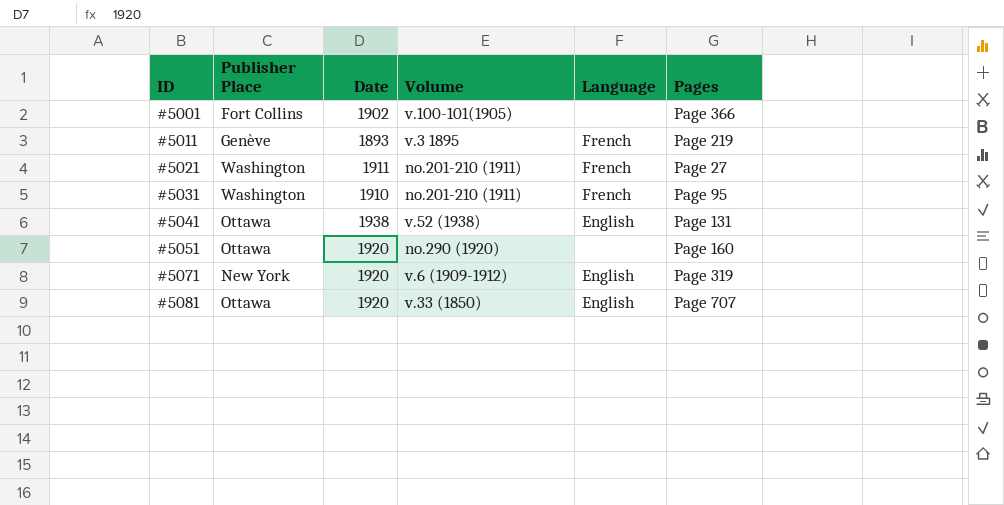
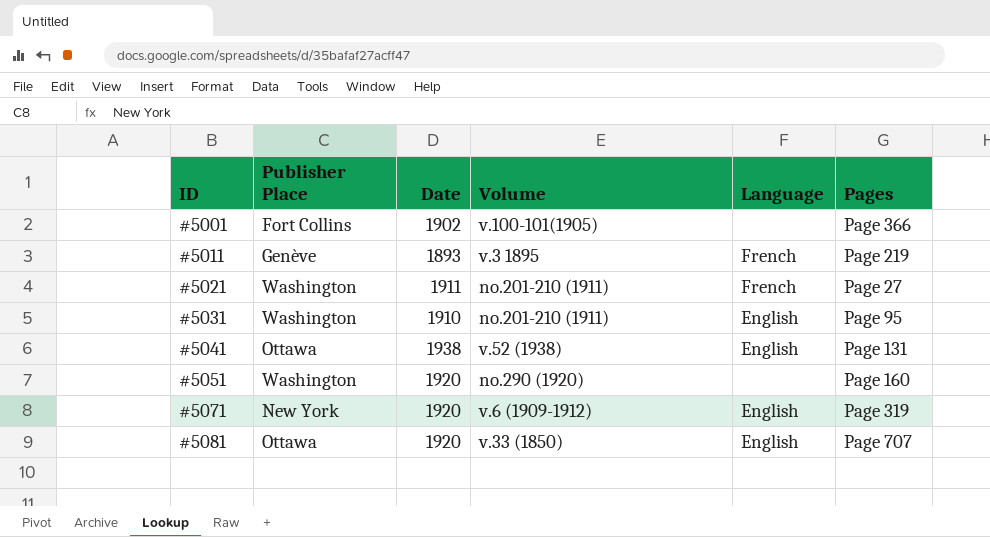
#5031 | Language: French -> English
#5051 | Publisher Place: Ottawa -> Washington

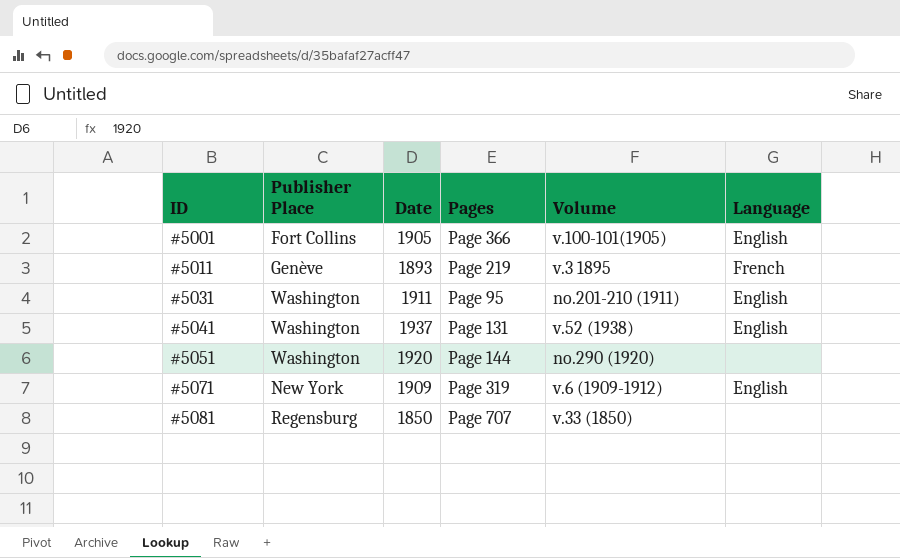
column Pages | position: 6 -> 4
row #5021: Washington | 1911 | no.201-210 (1911) | French | Page 27 -> none
#5001 | Date: 1902 -> 1905
#5001 | Language: none -> English
#5031 | Date: 1910 -> 1911
#5041 | Publisher Place: Ottawa -> Washington
#5041 | Date: 1938 -> 1937
#5051 | Pages: Page 160 -> Page 144
#5071 | Date: 1920 -> 1909
#5081 | Publisher Place: Ottawa -> Regensburg
#5081 | Date: 1920 -> 1850
#5081 | Language: English -> none

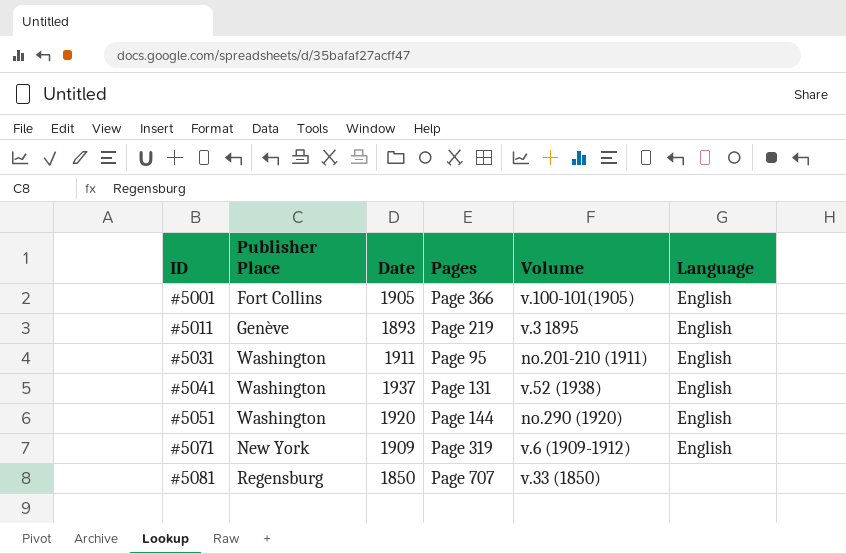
#5011 | Language: French -> English
#5051 | Language: none -> English

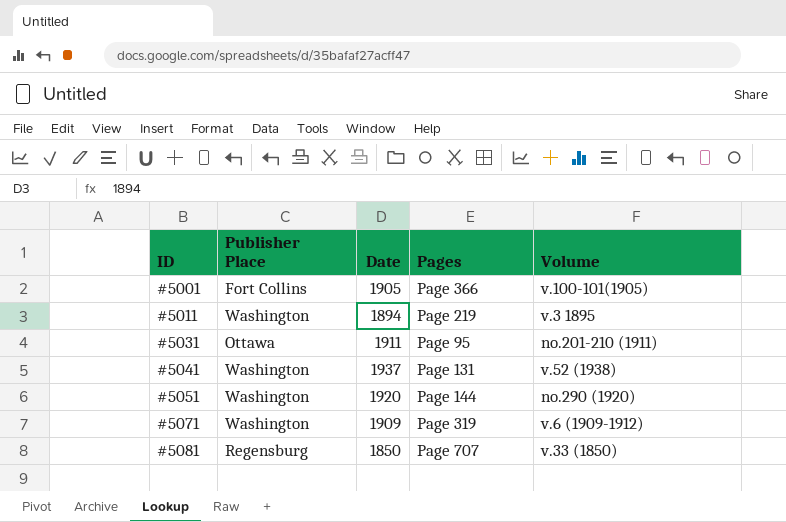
column Language | position: 6 -> none
#5011 | Publisher Place: Genève -> Washington
#5011 | Date: 1893 -> 1894
#5031 | Publisher Place: Washington -> Ottawa
#5071 | Publisher Place: New York -> Washington

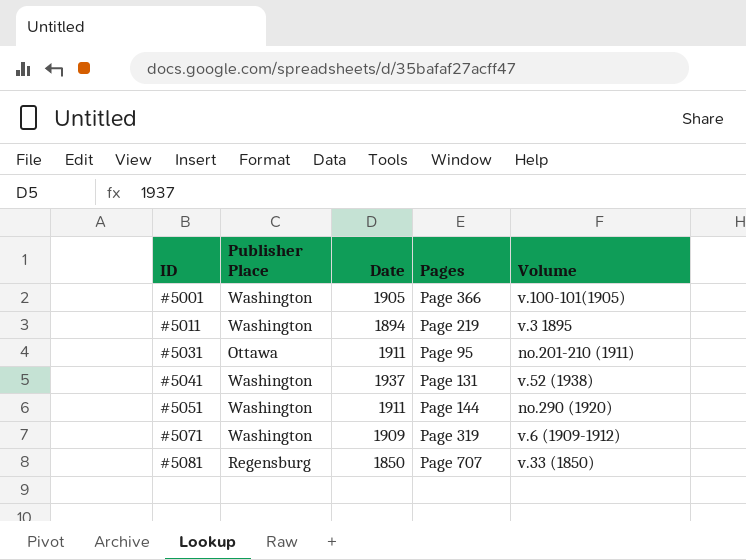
#5001 | Publisher Place: Fort Collins -> Washington
#5051 | Date: 1920 -> 1911

